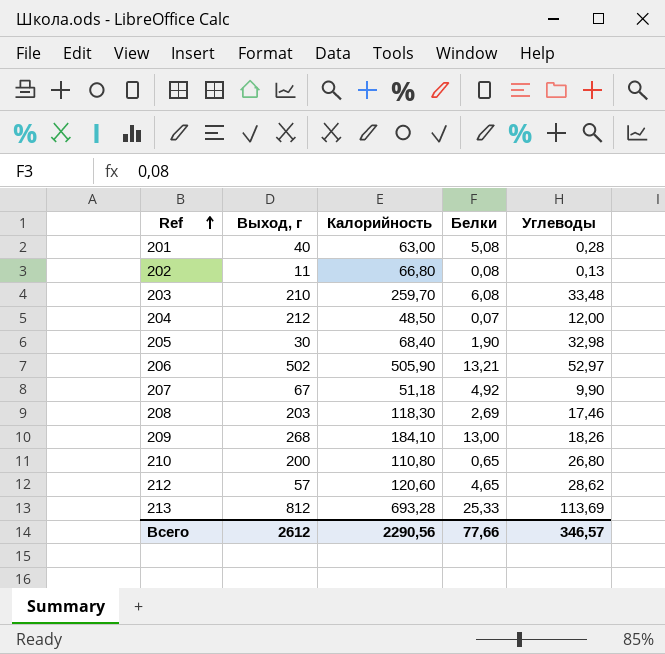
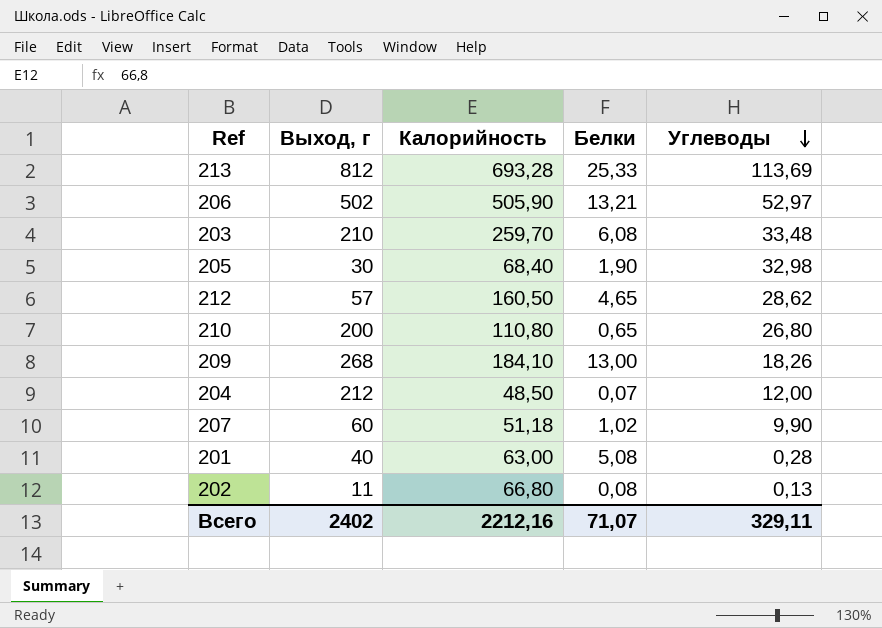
row order: Ref ascending -> Углеводы descending
row 208: 203 | 118,30 | 2,69 | 17,46 -> none
212 | Калорийность: 120,60 -> 160,50
207 | Выход, г: 67 -> 60
207 | Белки: 4,92 -> 1,02
Всего | Выход, г: 2612 -> 2402
Всего | Калорийность: 2290,56 -> 2212,16
Всего | Белки: 77,66 -> 71,07
Всего | Углеводы: 346,57 -> 329,11

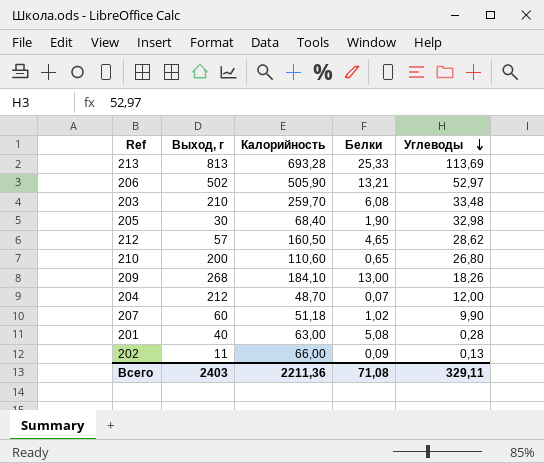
213 | Выход, г: 812 -> 813
210 | Калорийность: 110,80 -> 110,60
204 | Калорийность: 48,50 -> 48,70
202 | Калорийность: 66,80 -> 66,00
202 | Белки: 0,08 -> 0,09
Всего | Выход, г: 2402 -> 2403
Всего | Калорийность: 2212,16 -> 2211,36
Всего | Белки: 71,07 -> 71,08

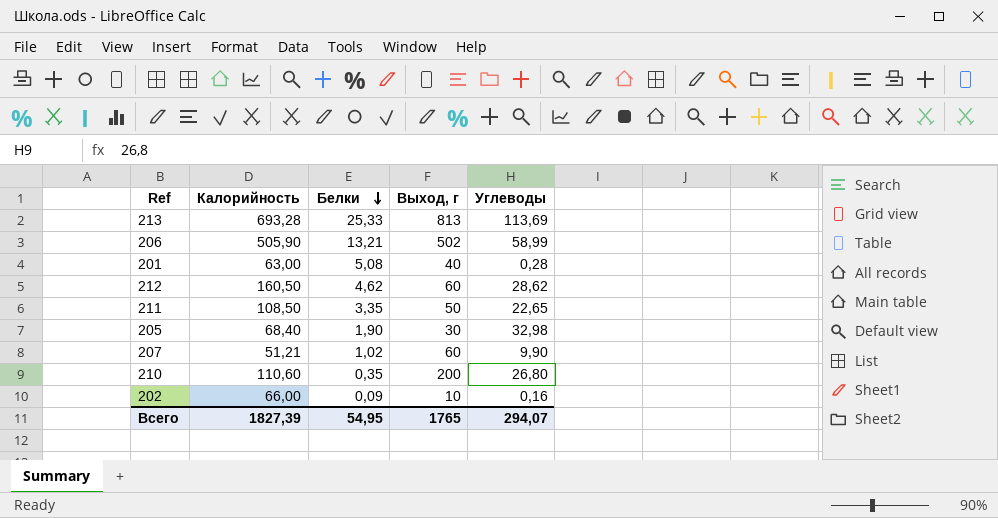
row order: Углеводы descending -> Белки descending
column Выход, г | position: 2 -> 4
row 203: 210 | 259,70 | 6,08 | 33,48 -> none
row 209: 268 | 184,10 | 13,00 | 18,26 -> none
row 204: 212 | 48,70 | 0,07 | 12,00 -> none
206 | Углеводы: 52,97 -> 58,99
212 | Белки: 4,65 -> 4,62
212 | Выход, г: 57 -> 60
row 211: none -> 108,50 | 3,35 | 50 | 22,65
207 | Калорийность: 51,18 -> 51,21
210 | Белки: 0,65 -> 0,35
202 | Выход, г: 11 -> 10
202 | Углеводы: 0,13 -> 0,16
Всего | Калорийность: 2211,36 -> 1827,39
Всего | Белки: 71,08 -> 54,95
Всего | Выход, г: 2403 -> 1765
Всего | Углеводы: 329,11 -> 294,07

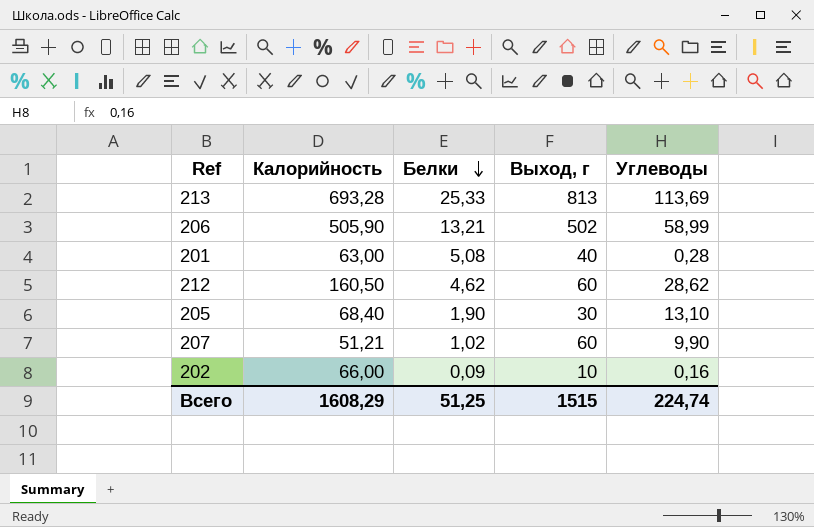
row 211: 108,50 | 3,35 | 50 | 22,65 -> none
row 210: 110,60 | 0,35 | 200 | 26,80 -> none
205 | Углеводы: 32,98 -> 13,10
Всего | Калорийность: 1827,39 -> 1608,29
Всего | Белки: 54,95 -> 51,25
Всего | Выход, г: 1765 -> 1515
Всего | Углеводы: 294,07 -> 224,74

